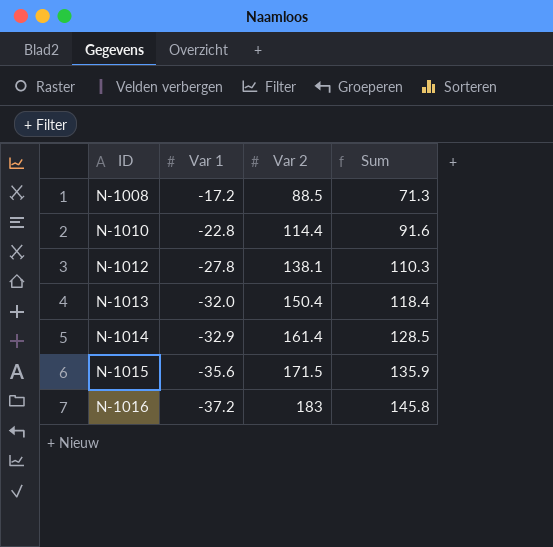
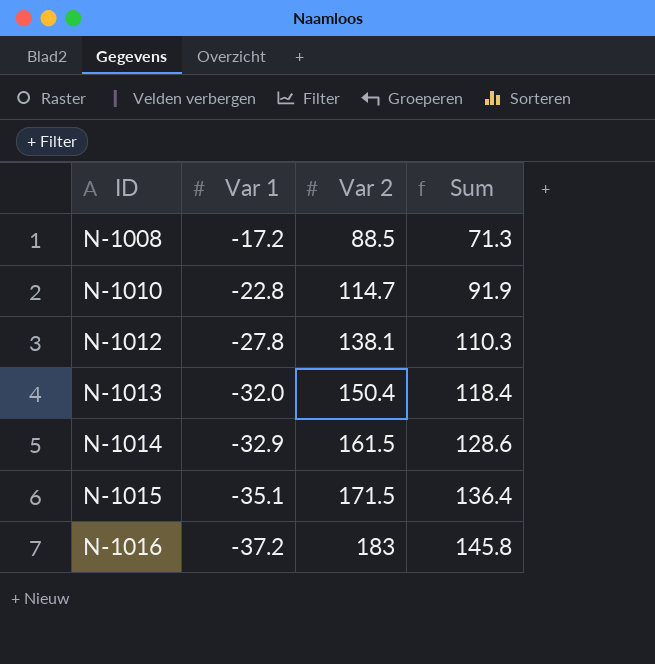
N-1010 | Var 2: 114.4 -> 114.7
N-1010 | Sum: 91.6 -> 91.9
N-1014 | Var 2: 161.4 -> 161.5
N-1014 | Sum: 128.5 -> 128.6
N-1015 | Var 1: -35.6 -> -35.1
N-1015 | Sum: 135.9 -> 136.4

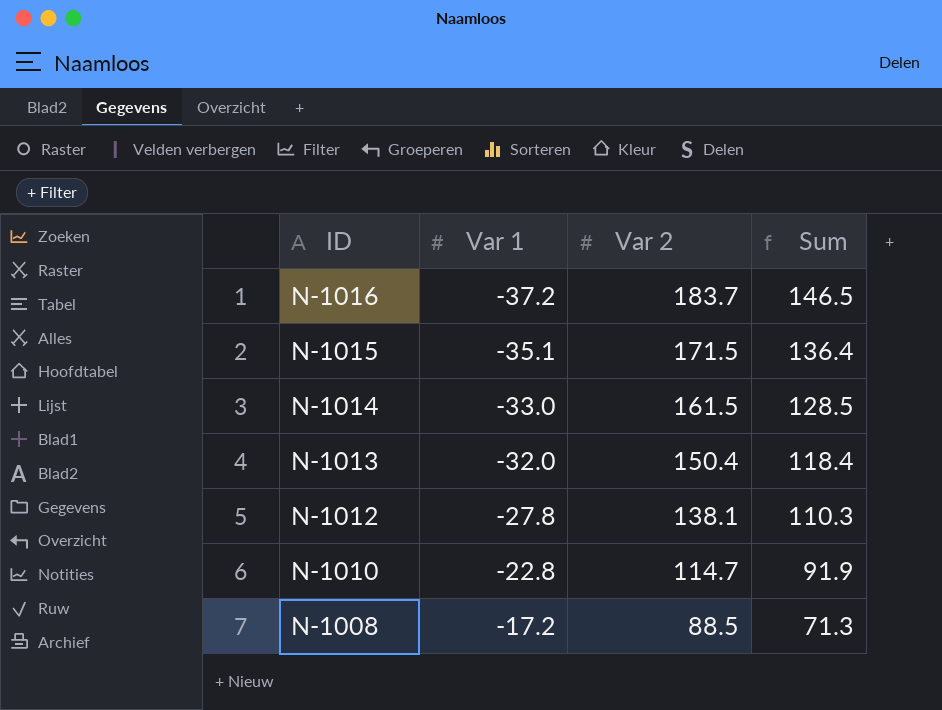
row order: ID ascending -> ID descending
N-1016 | Var 2: 183 -> 183.7
N-1016 | Sum: 145.8 -> 146.5
N-1014 | Var 1: -32.9 -> -33.0
N-1014 | Sum: 128.6 -> 128.5

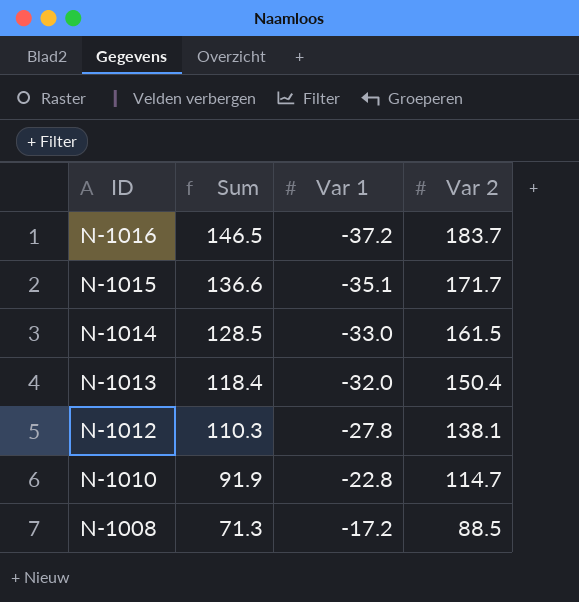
column Sum | position: 4 -> 2
N-1015 | Sum: 136.4 -> 136.6
N-1015 | Var 2: 171.5 -> 171.7

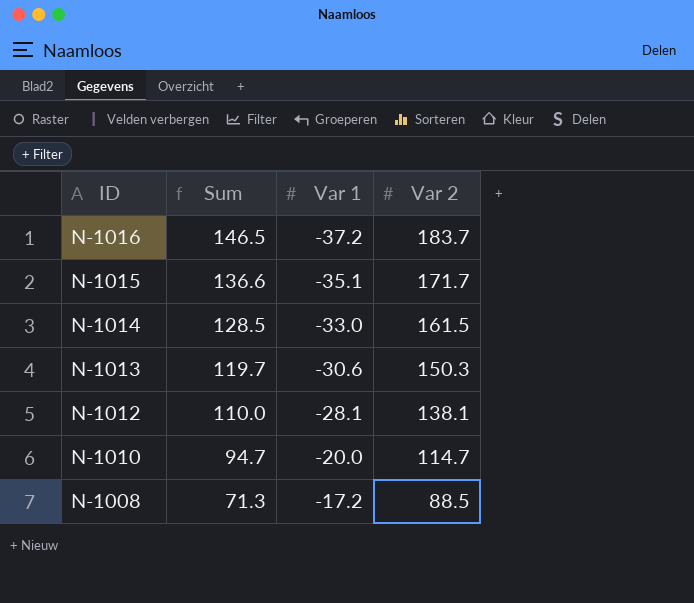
N-1013 | Sum: 118.4 -> 119.7
N-1013 | Var 1: -32.0 -> -30.6
N-1013 | Var 2: 150.4 -> 150.3
N-1012 | Sum: 110.3 -> 110.0
N-1012 | Var 1: -27.8 -> -28.1
N-1010 | Sum: 91.9 -> 94.7
N-1010 | Var 1: -22.8 -> -20.0

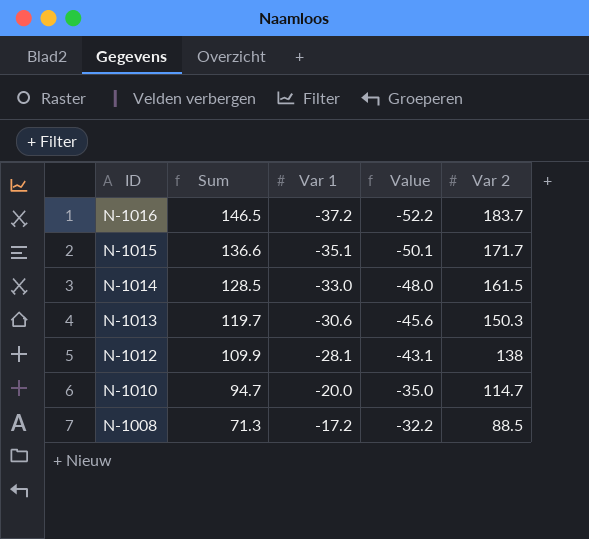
column Value | formula: none -> [Var 1] - 15
N-1012 | Sum: 110.0 -> 109.9
N-1012 | Var 2: 138.1 -> 138

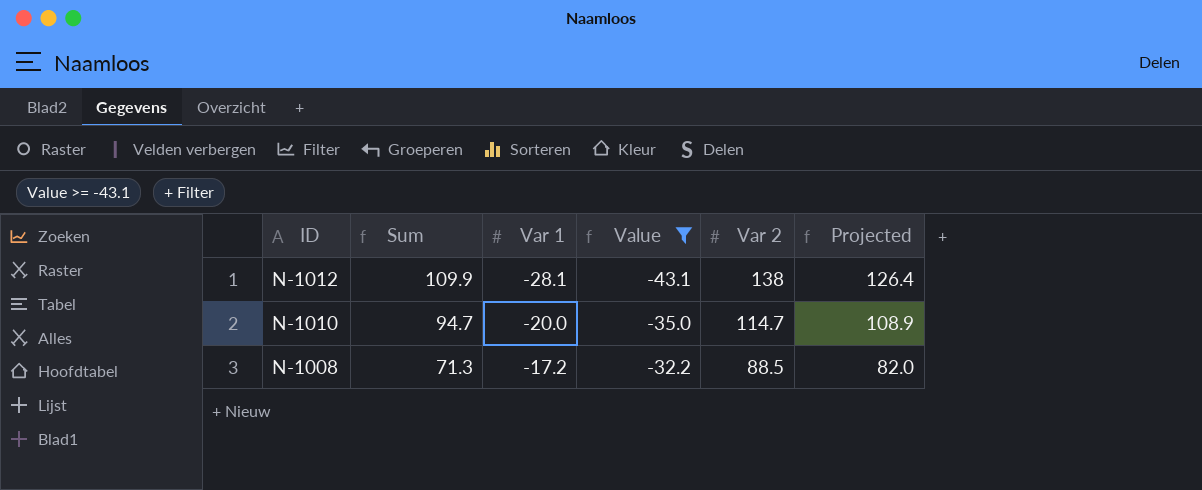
filter: none -> Value >= -43.1
column Projected | formula: none -> [Sum] * 1.15

